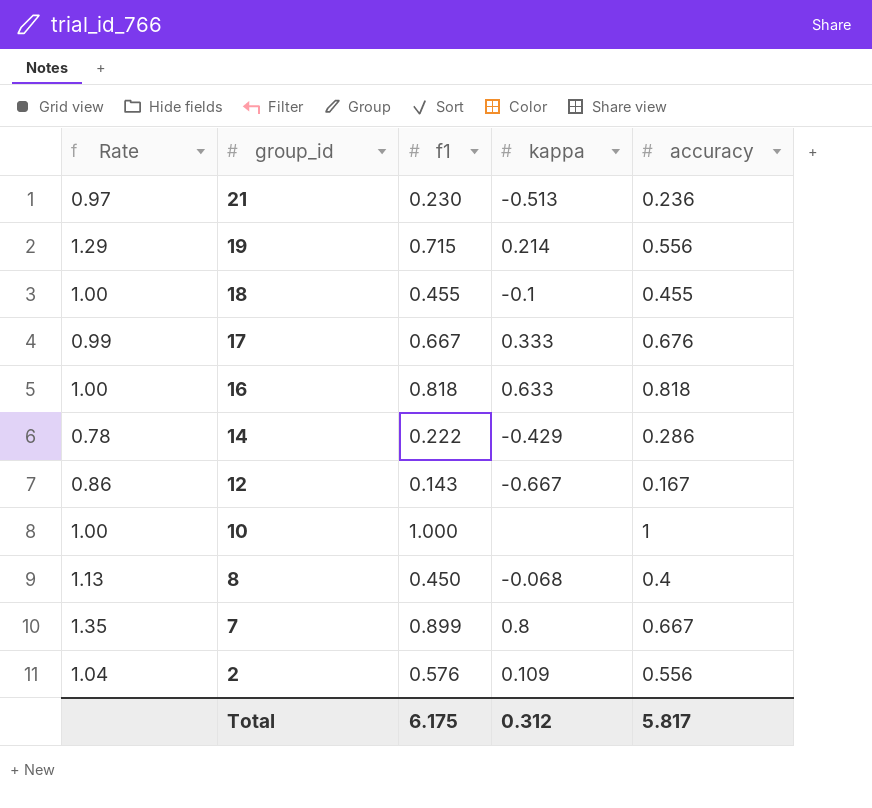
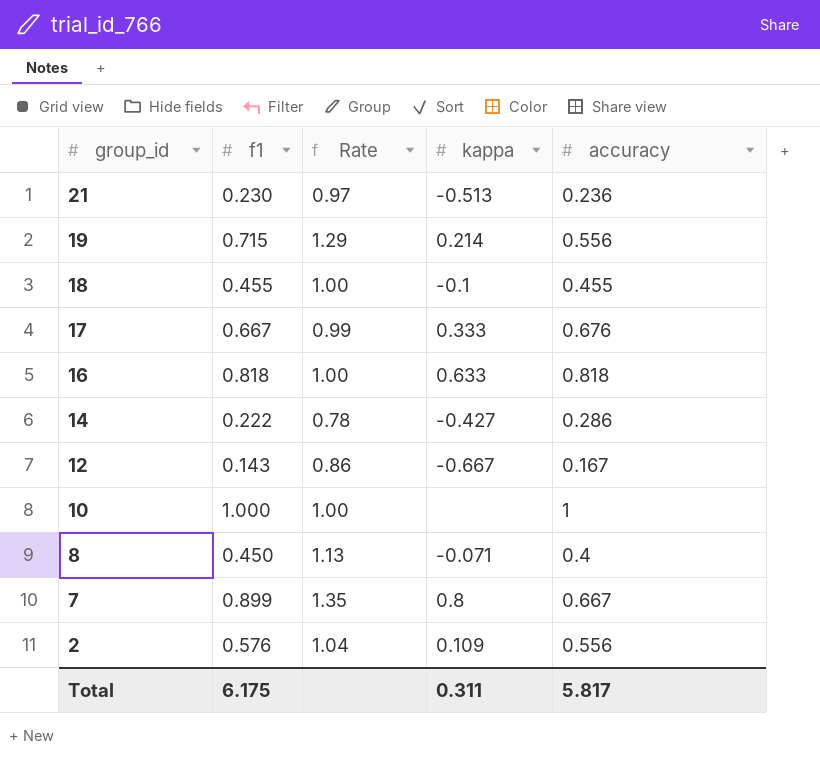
column Rate | position: 1 -> 3
14 | kappa: -0.429 -> -0.427
8 | kappa: -0.068 -> -0.071
Total | kappa: 0.312 -> 0.311

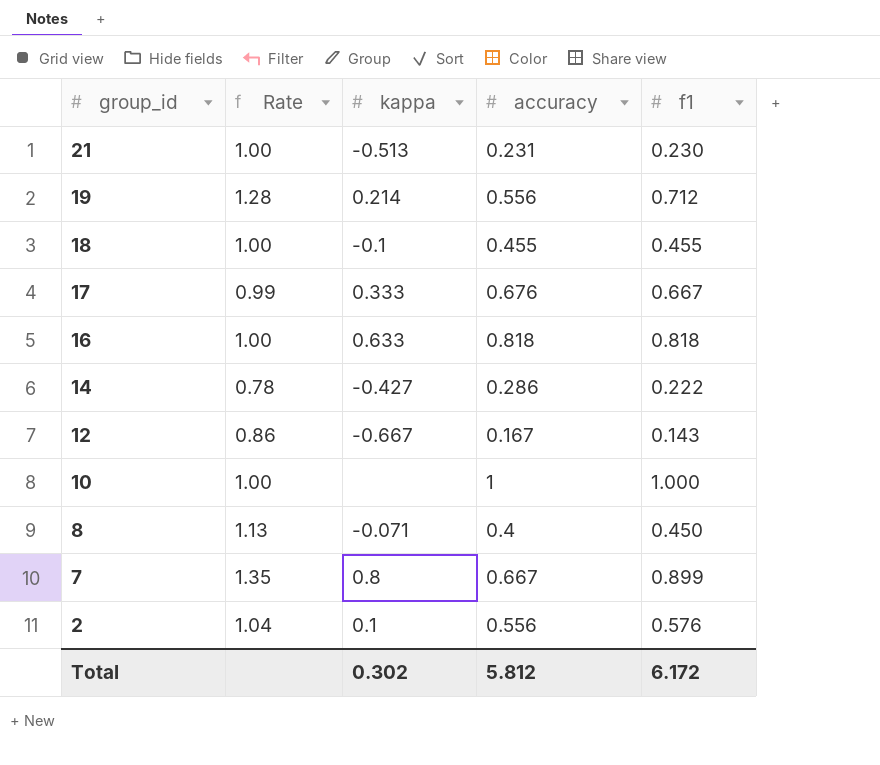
column f1 | position: 2 -> 5
21 | Rate: 0.97 -> 1.00
21 | accuracy: 0.236 -> 0.231
19 | Rate: 1.29 -> 1.28
19 | f1: 0.715 -> 0.712
2 | kappa: 0.109 -> 0.1
Total | kappa: 0.311 -> 0.302
Total | accuracy: 5.817 -> 5.812
Total | f1: 6.175 -> 6.172

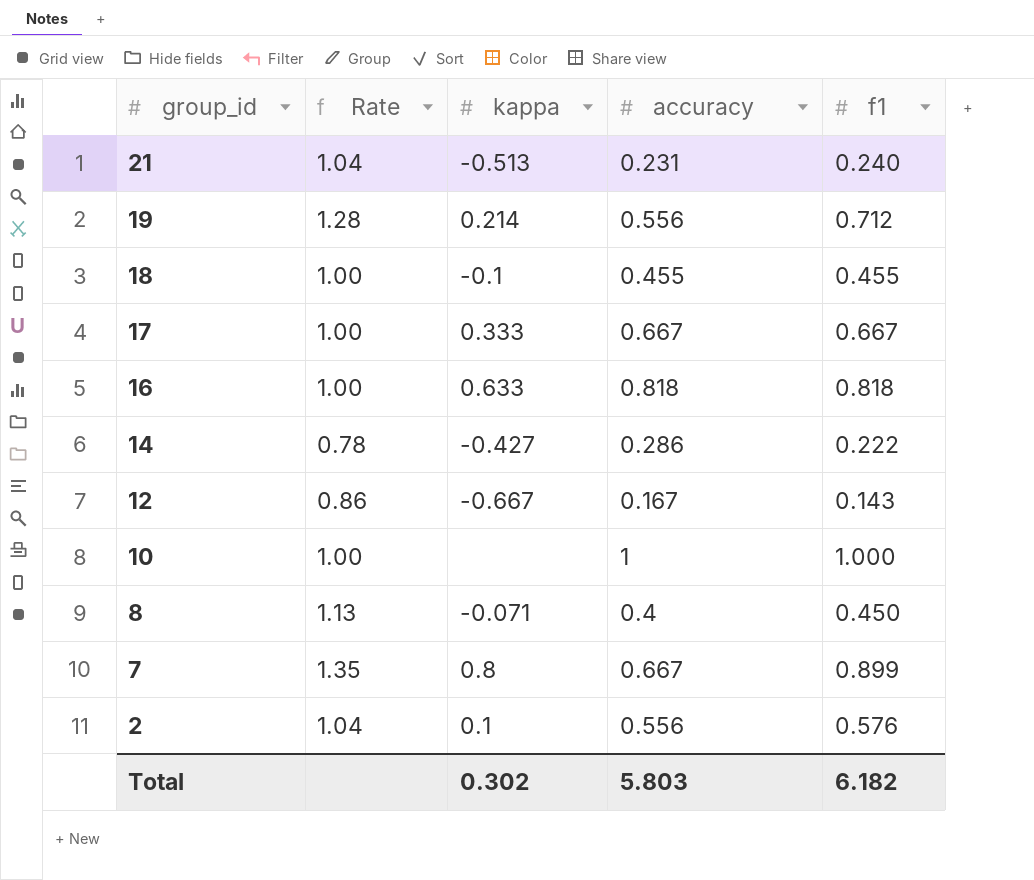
21 | Rate: 1.00 -> 1.04
21 | f1: 0.230 -> 0.240
17 | Rate: 0.99 -> 1.00
17 | accuracy: 0.676 -> 0.667
Total | accuracy: 5.812 -> 5.803
Total | f1: 6.172 -> 6.182

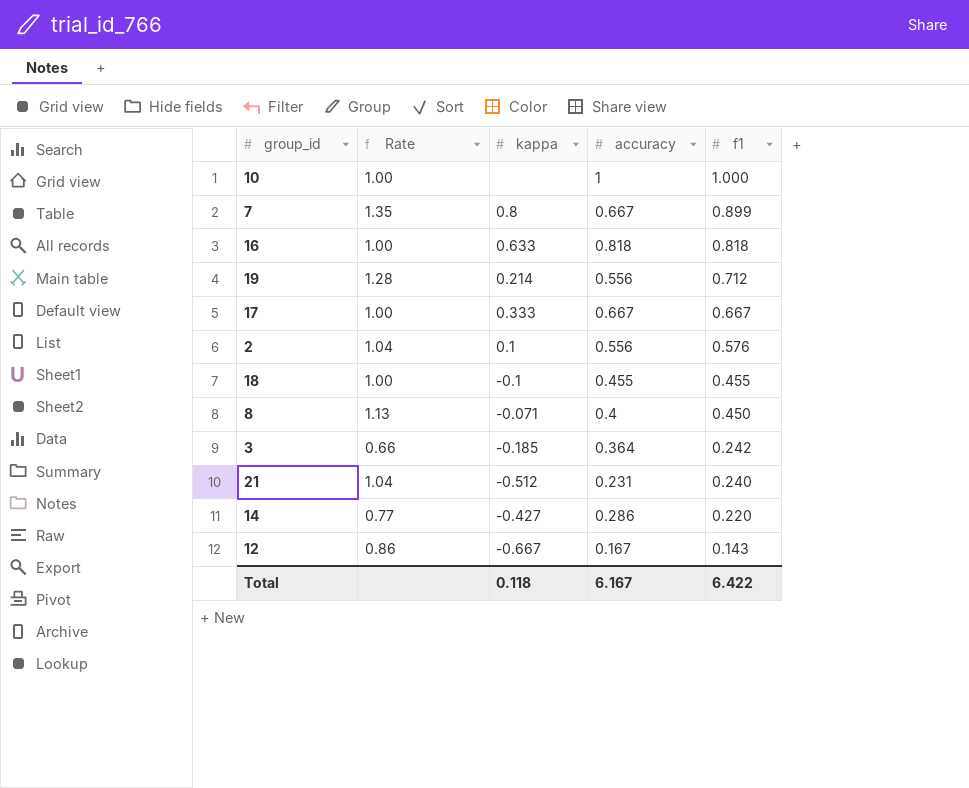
row order: group_id descending -> f1 descending
row 3: none -> 0.66 | -0.185 | 0.364 | 0.242
21 | kappa: -0.513 -> -0.512
14 | Rate: 0.78 -> 0.77
14 | f1: 0.222 -> 0.220
Total | kappa: 0.302 -> 0.118
Total | accuracy: 5.803 -> 6.167
Total | f1: 6.182 -> 6.422

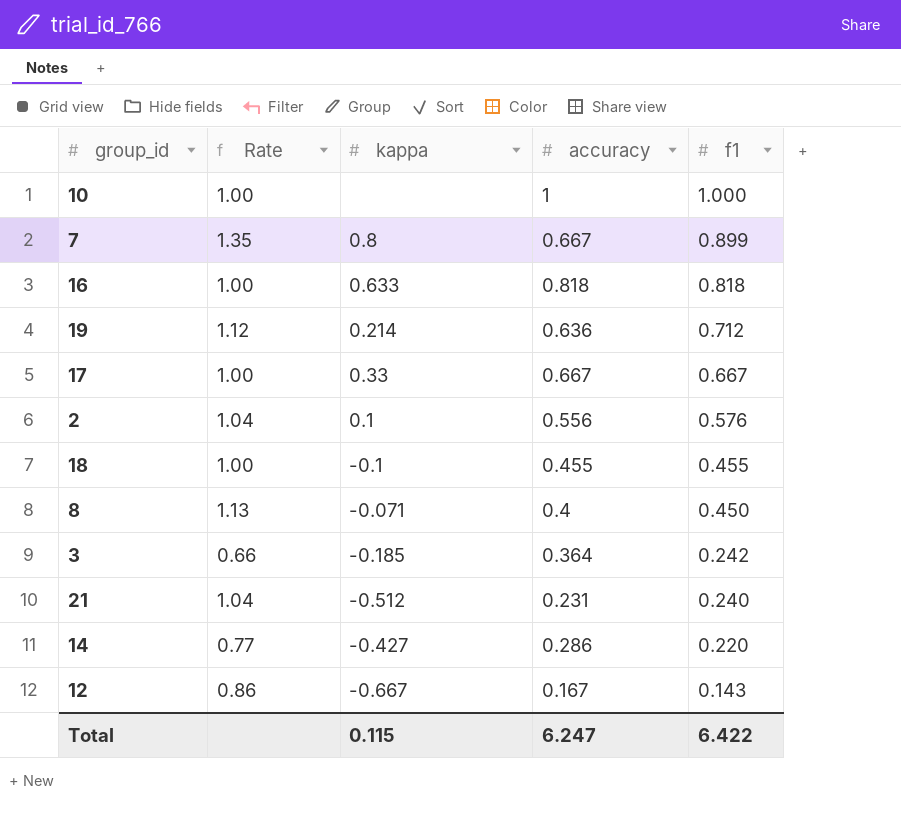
19 | Rate: 1.28 -> 1.12
19 | accuracy: 0.556 -> 0.636
17 | kappa: 0.333 -> 0.33
Total | kappa: 0.118 -> 0.115
Total | accuracy: 6.167 -> 6.247

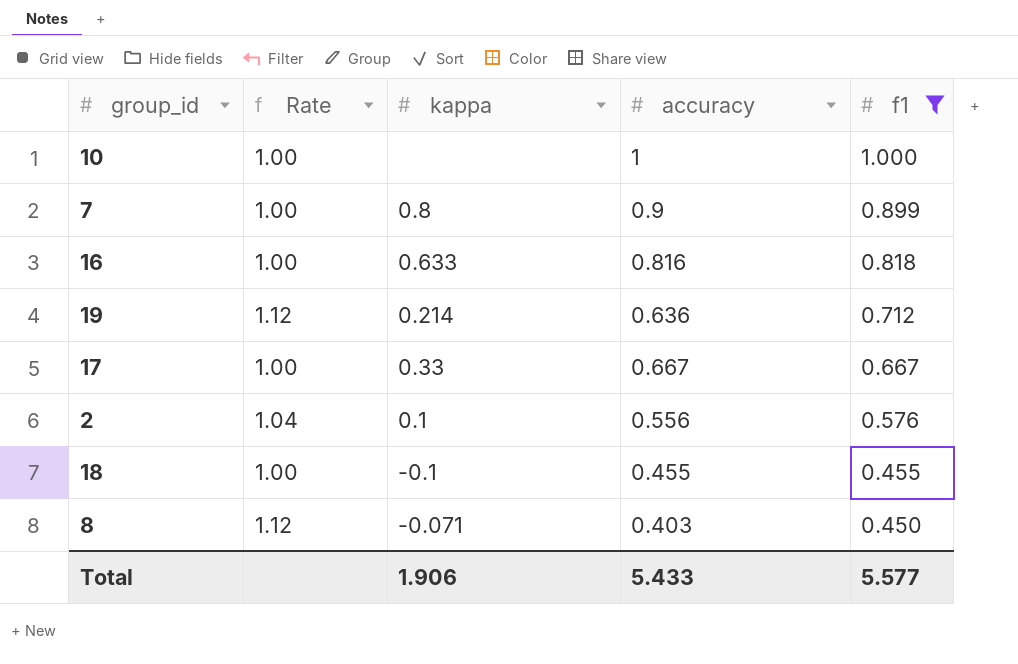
filter: none -> f1 >= 0.450
7 | Rate: 1.35 -> 1.00
7 | accuracy: 0.667 -> 0.9
16 | accuracy: 0.818 -> 0.816
8 | Rate: 1.13 -> 1.12
8 | accuracy: 0.4 -> 0.403
Total | kappa: 0.115 -> 1.906
Total | accuracy: 6.247 -> 5.433
Total | f1: 6.422 -> 5.577

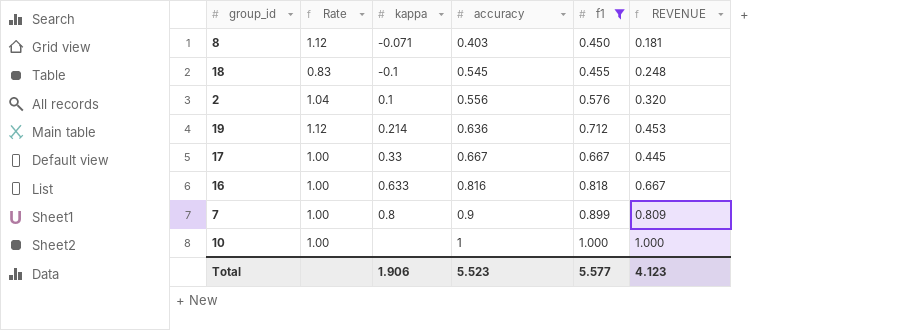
row order: f1 descending -> accuracy ascending
column REVENUE | formula: none -> [accuracy] * [f1]
18 | Rate: 1.00 -> 0.83
18 | accuracy: 0.455 -> 0.545
Total | accuracy: 5.433 -> 5.523

